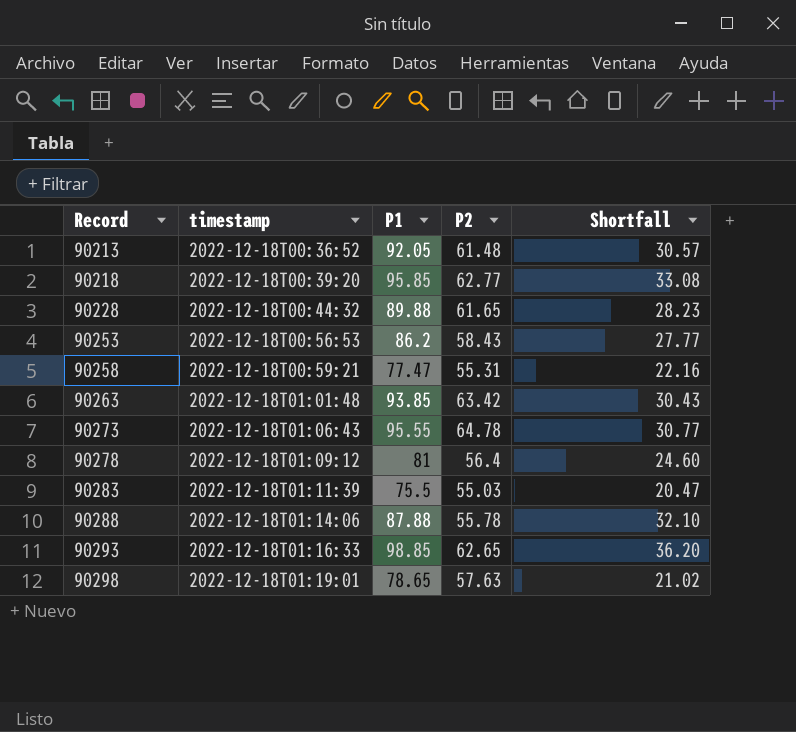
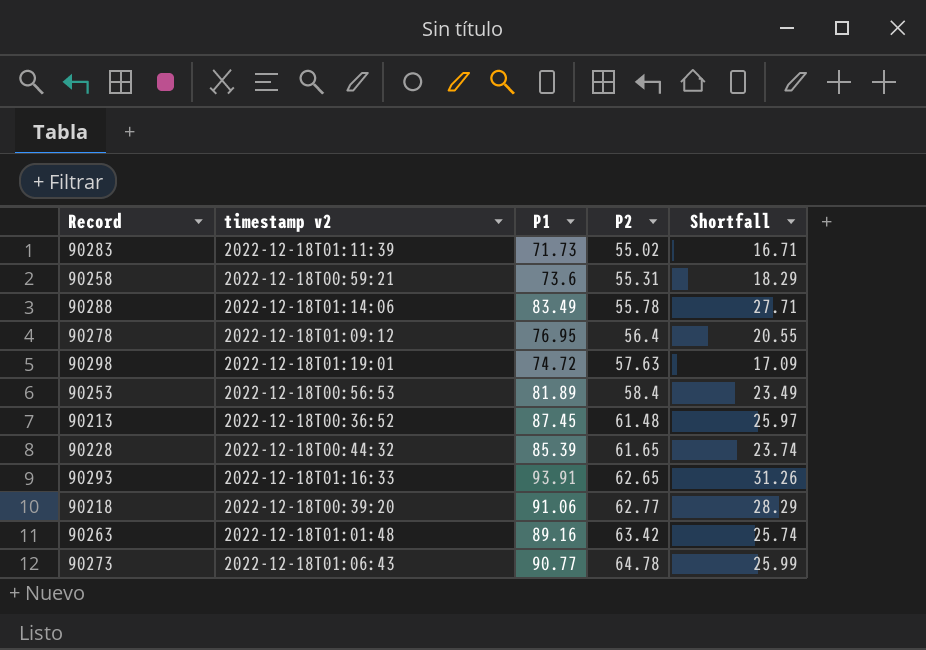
row order: Record ascending -> P2 ascending
column name: timestamp -> timestamp v2
90283 | P1: 75.5 -> 71.73
90283 | P2: 55.03 -> 55.02
90283 | Shortfall: 20.47 -> 16.71
90258 | P1: 77.47 -> 73.6
90258 | Shortfall: 22.16 -> 18.29
90288 | P1: 87.88 -> 83.49
90288 | Shortfall: 32.10 -> 27.71
90278 | P1: 81 -> 76.95
90278 | Shortfall: 24.60 -> 20.55
90298 | P1: 78.65 -> 74.72
90298 | Shortfall: 21.02 -> 17.09
90253 | P1: 86.2 -> 81.89
90253 | P2: 58.43 -> 58.4
90253 | Shortfall: 27.77 -> 23.49
90213 | P1: 92.05 -> 87.45
90213 | Shortfall: 30.57 -> 25.97
90228 | P1: 89.88 -> 85.39
90228 | Shortfall: 28.23 -> 23.74
90293 | P1: 98.85 -> 93.91
90293 | Shortfall: 36.20 -> 31.26
90218 | P1: 95.85 -> 91.06
90218 | Shortfall: 33.08 -> 28.29
90263 | P1: 93.85 -> 89.16
90263 | Shortfall: 30.43 -> 25.74
90273 | P1: 95.55 -> 90.77
90273 | Shortfall: 30.77 -> 25.99

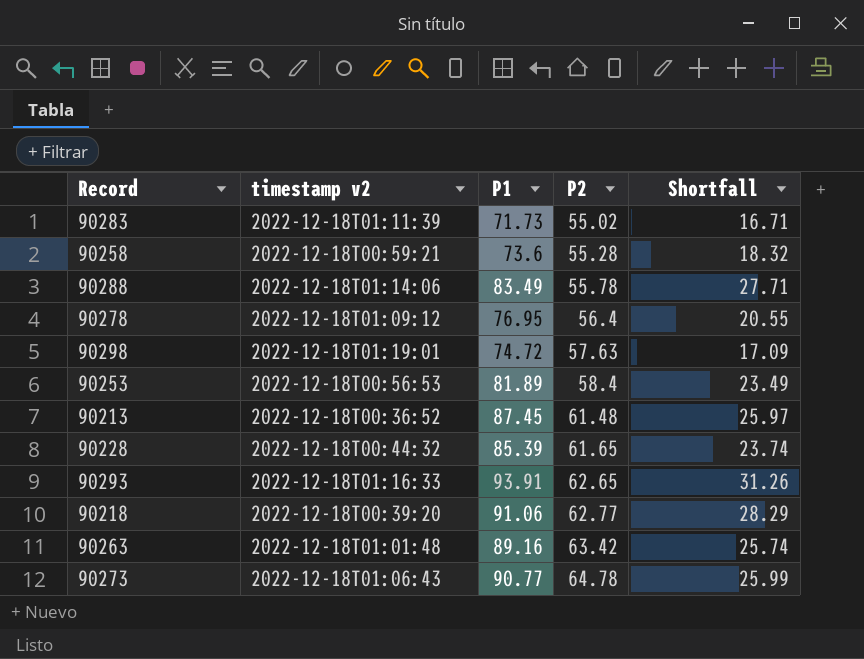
90258 | P2: 55.31 -> 55.28
90258 | Shortfall: 18.29 -> 18.32

